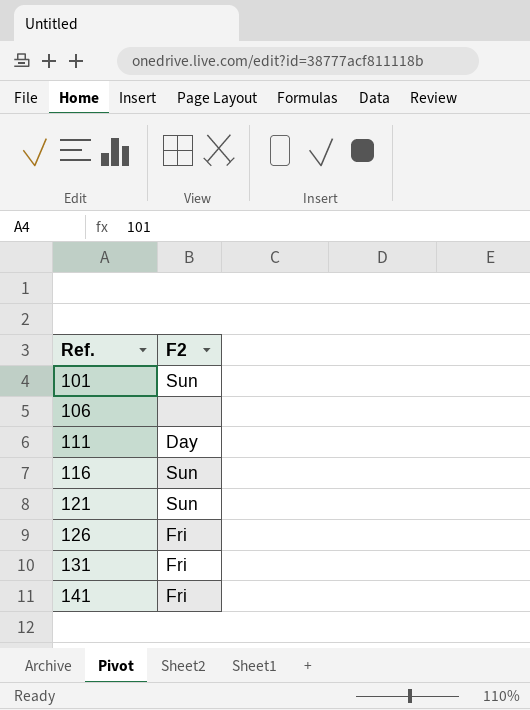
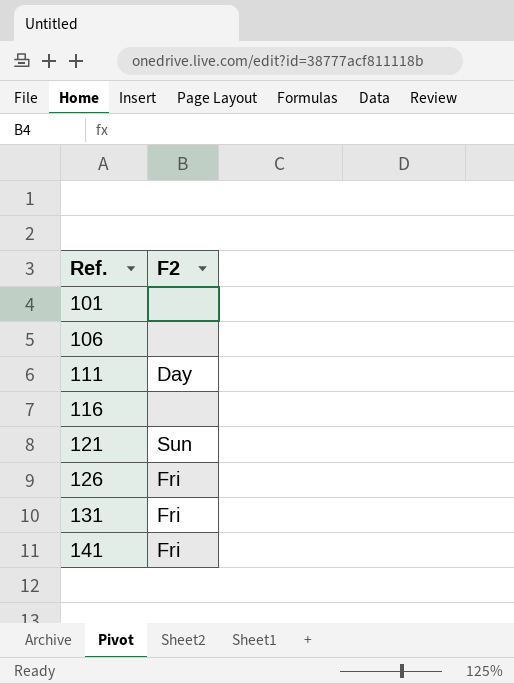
101 | F2: Sun -> none
116 | F2: Sun -> none

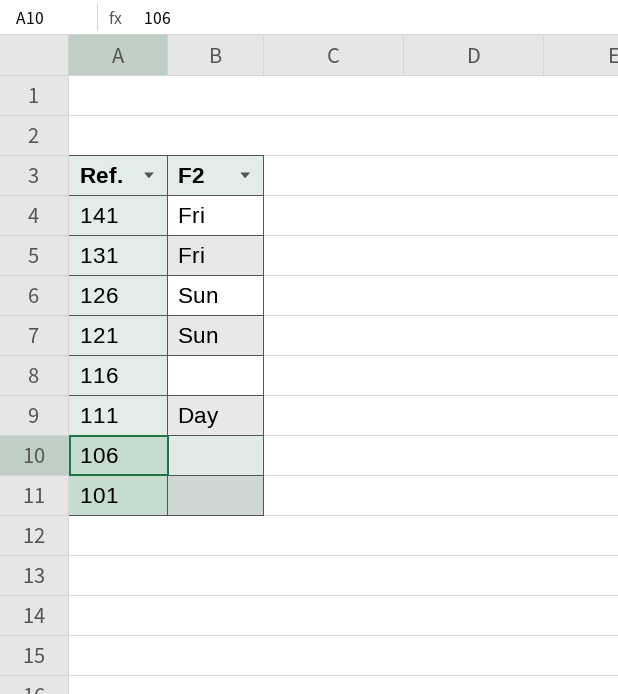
row order: Ref. ascending -> Ref. descending
126 | F2: Fri -> Sun

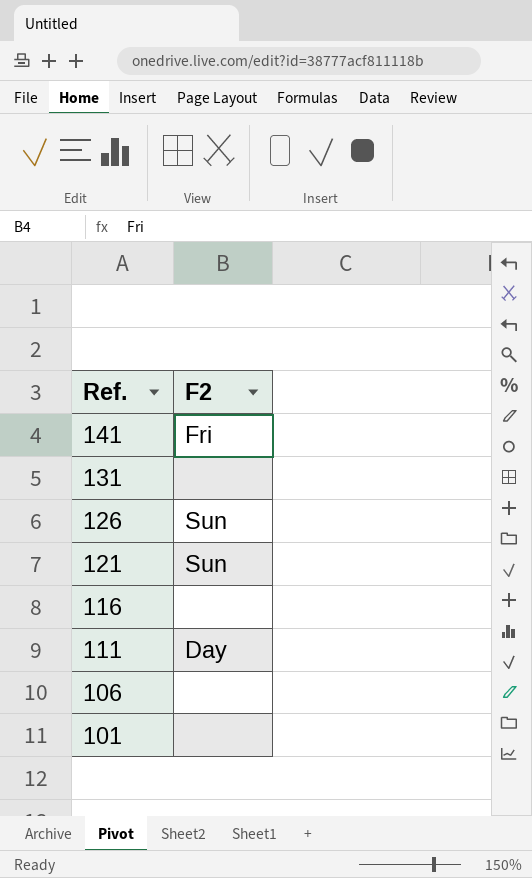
131 | F2: Fri -> none

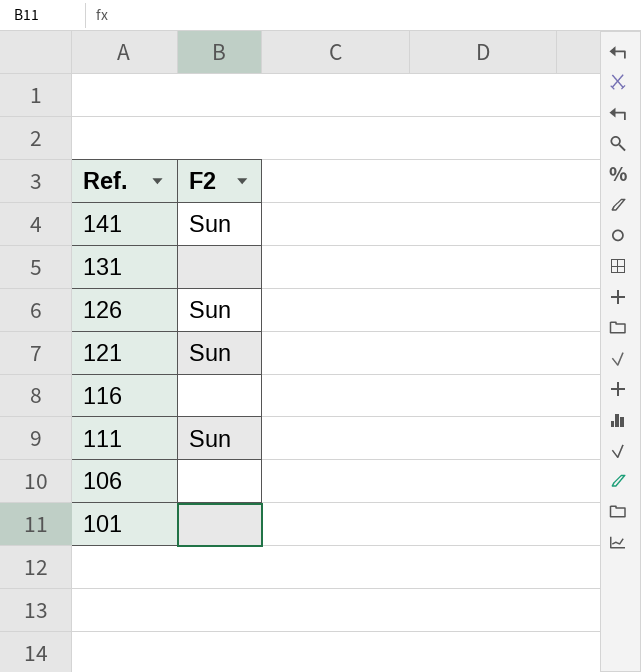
141 | F2: Fri -> Sun
111 | F2: Day -> Sun

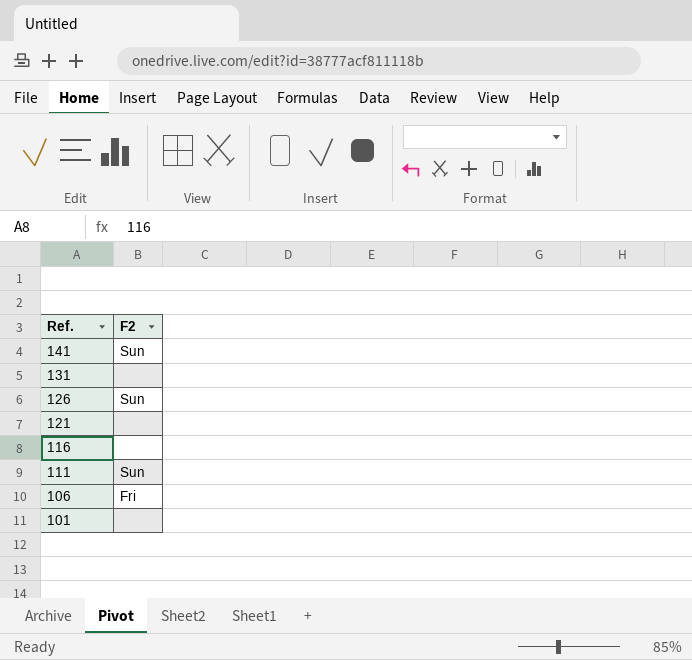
121 | F2: Sun -> none
106 | F2: none -> Fri

